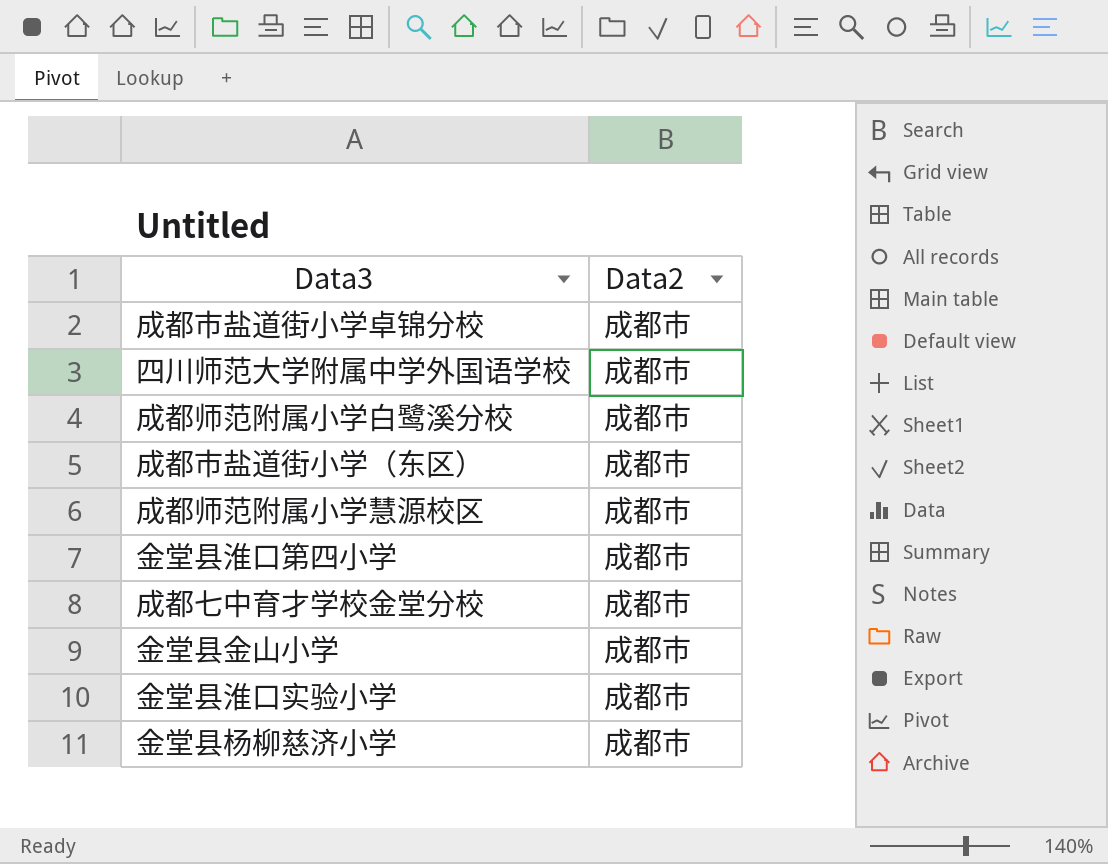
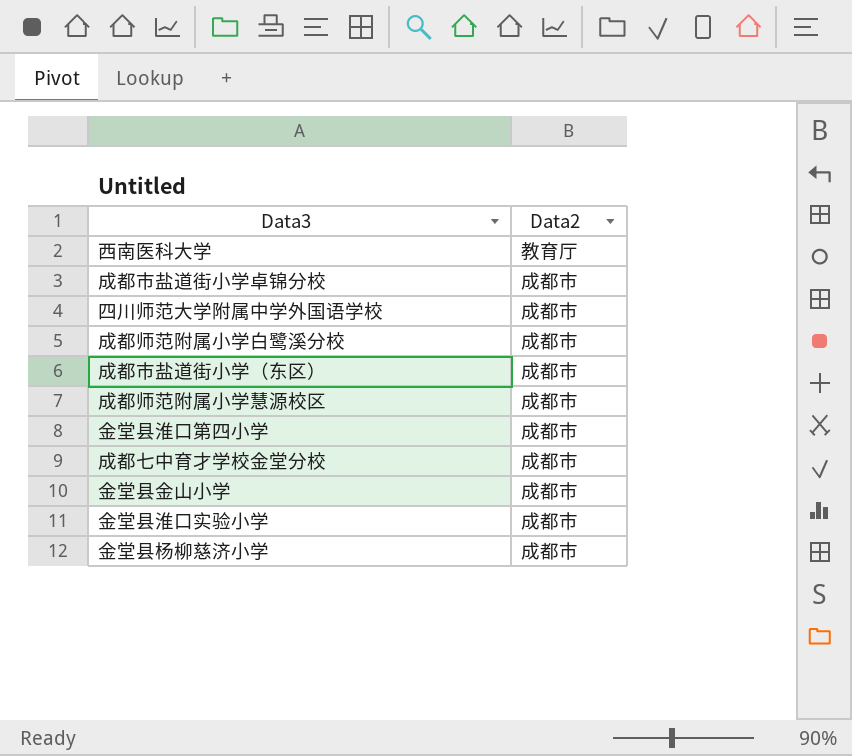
row 西南医科大学: none -> 教育厅

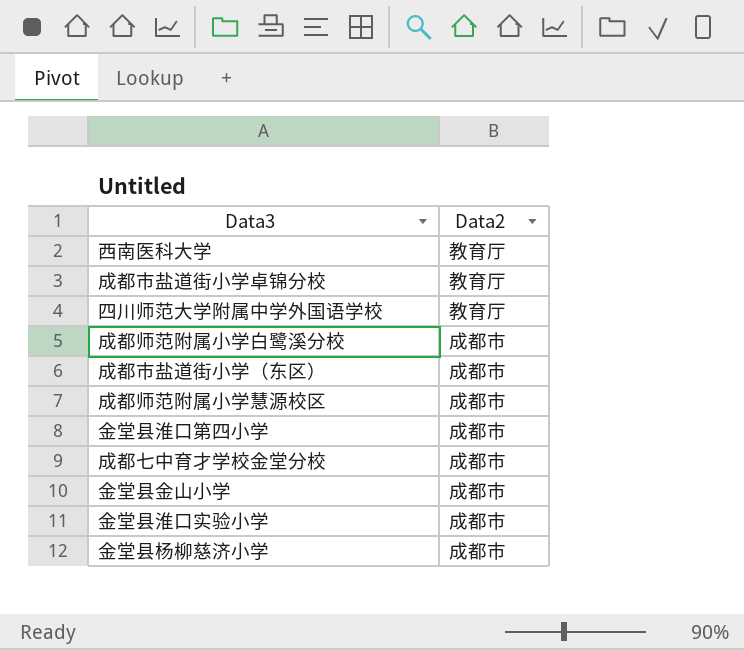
成都市盐道街小学卓锦分校 | Data2: 成都市 -> 教育厅
四川师范大学附属中学外国语学校 | Data2: 成都市 -> 教育厅

